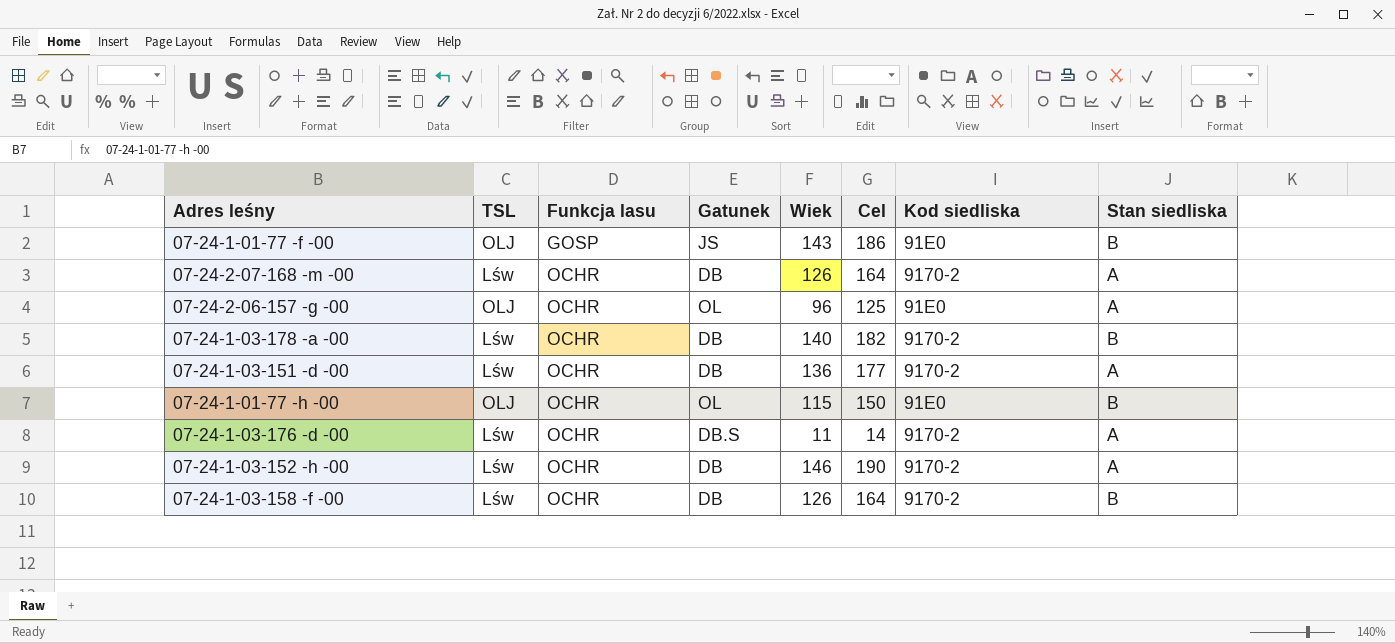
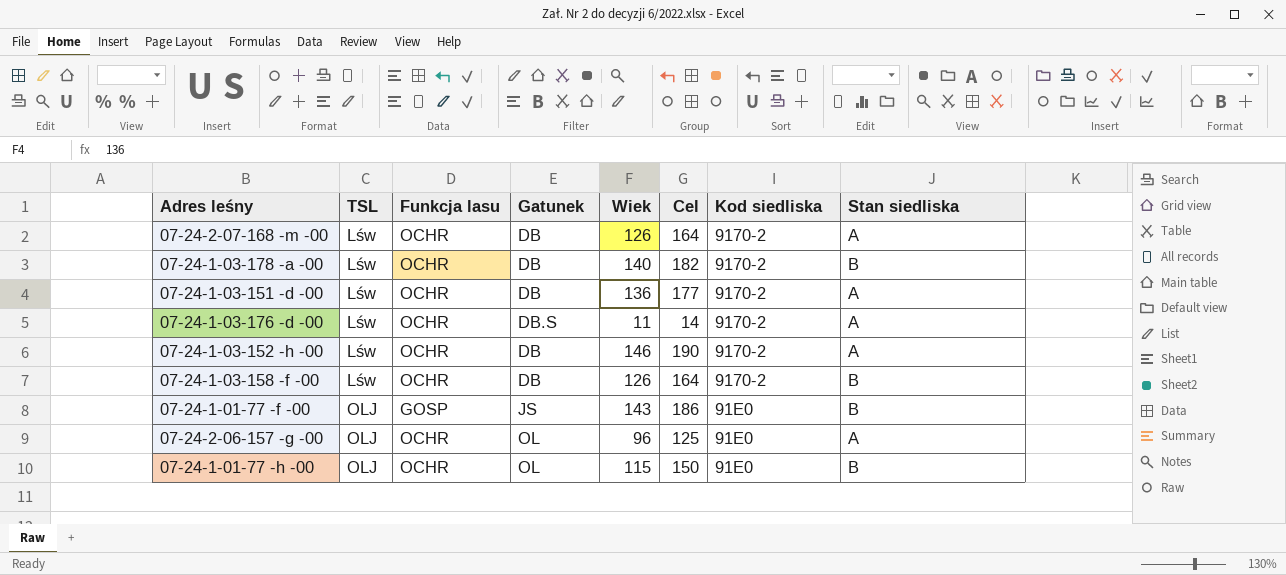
row order: Funkcja lasu ascending -> TSL ascending

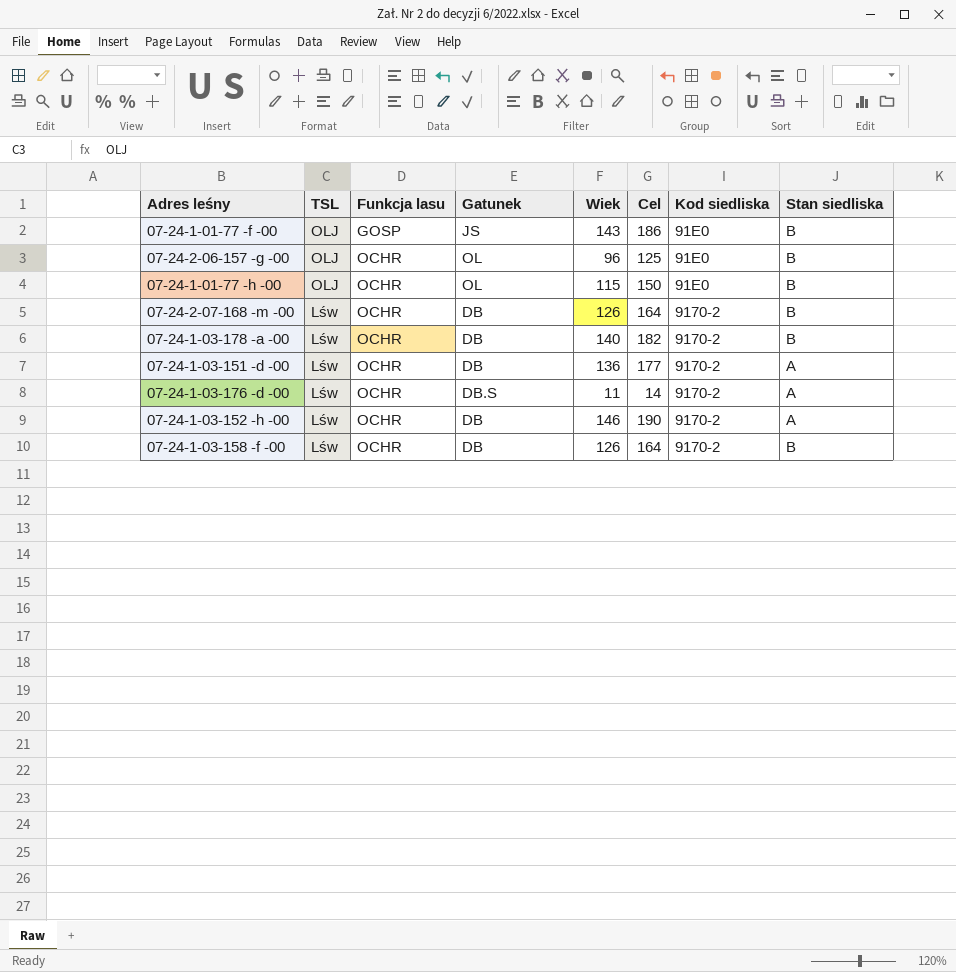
row order: TSL ascending -> TSL descending
07-24-2-06-157 -g -00 | Stan siedliska: A -> B
07-24-2-07-168 -m -00 | Stan siedliska: A -> B

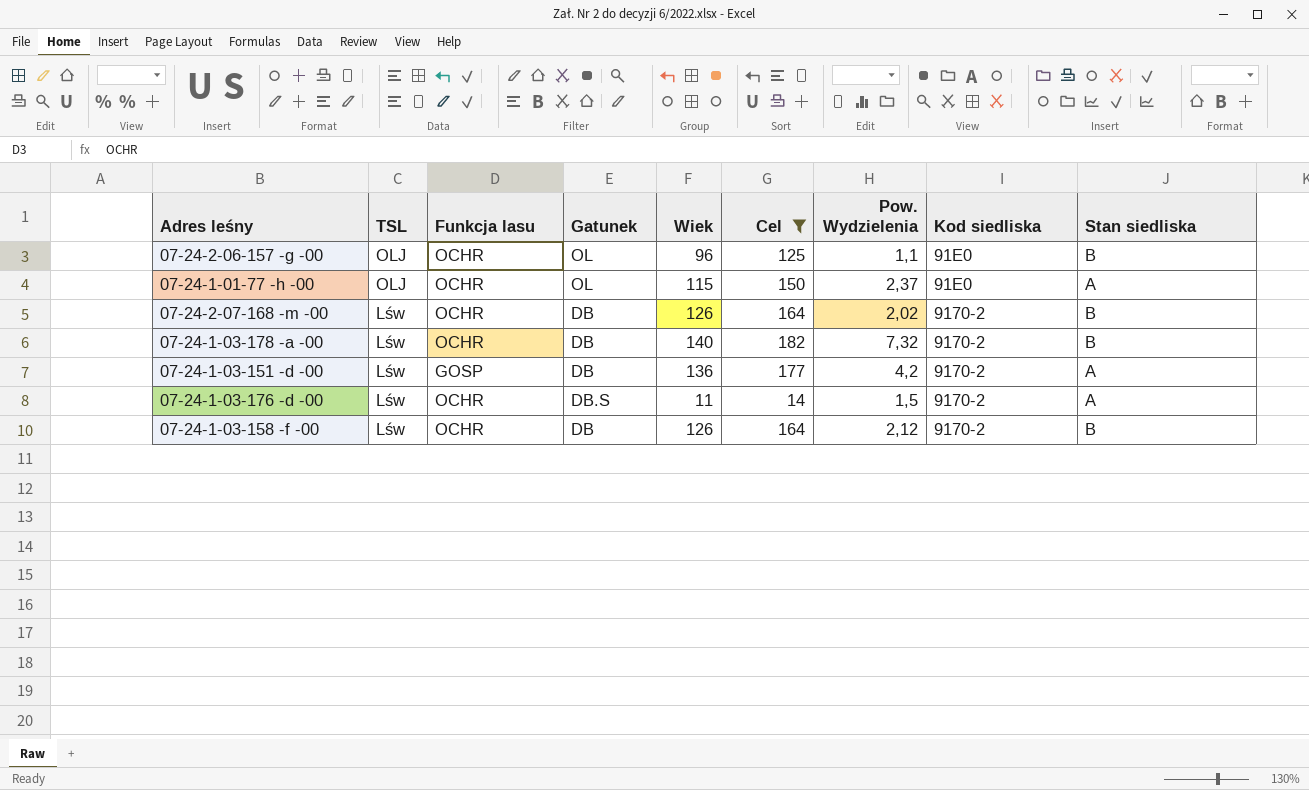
filter: none -> Cel <= 182
column Pow. Wydzielenia | position: none -> 7
07-24-1-01-77 -h -00 | Stan siedliska: B -> A
07-24-1-03-151 -d -00 | Funkcja lasu: OCHR -> GOSP

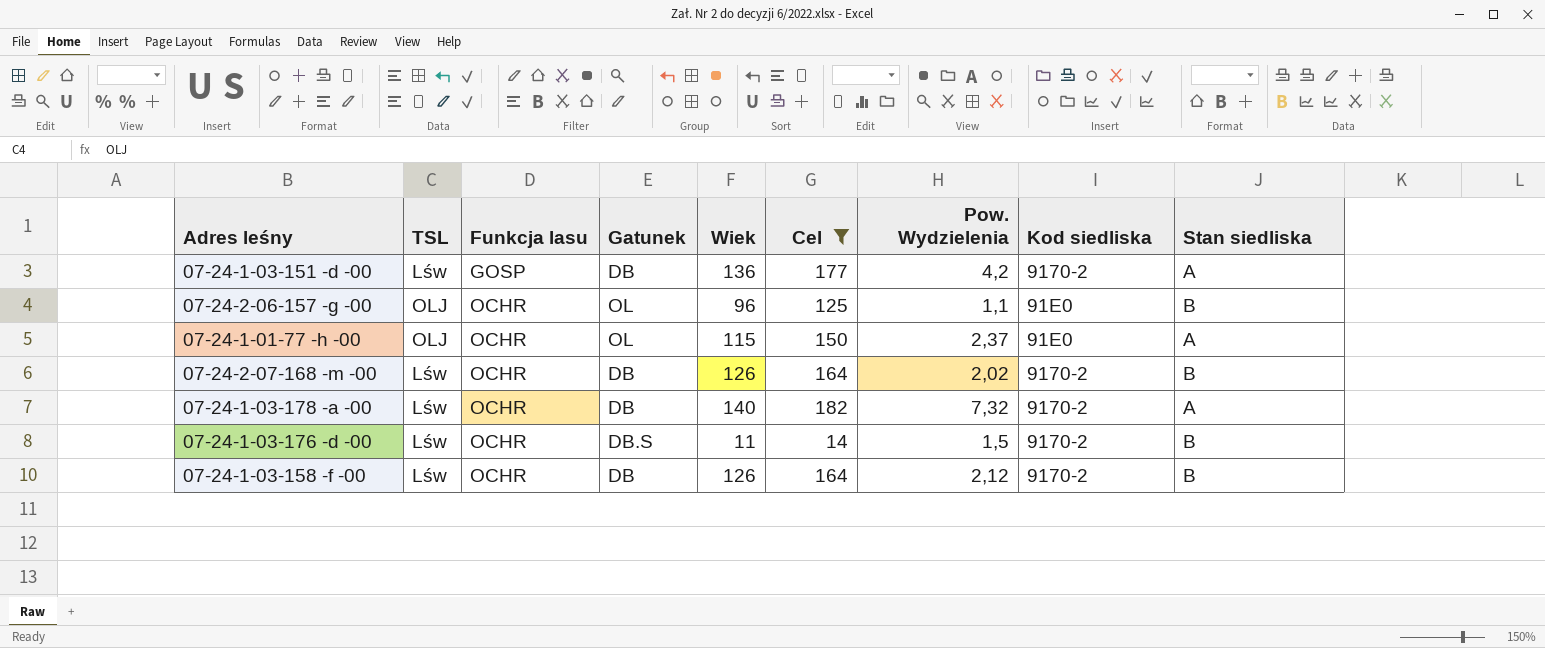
row order: TSL descending -> Funkcja lasu ascending
07-24-1-03-178 -a -00 | Stan siedliska: B -> A
07-24-1-03-176 -d -00 | Stan siedliska: A -> B

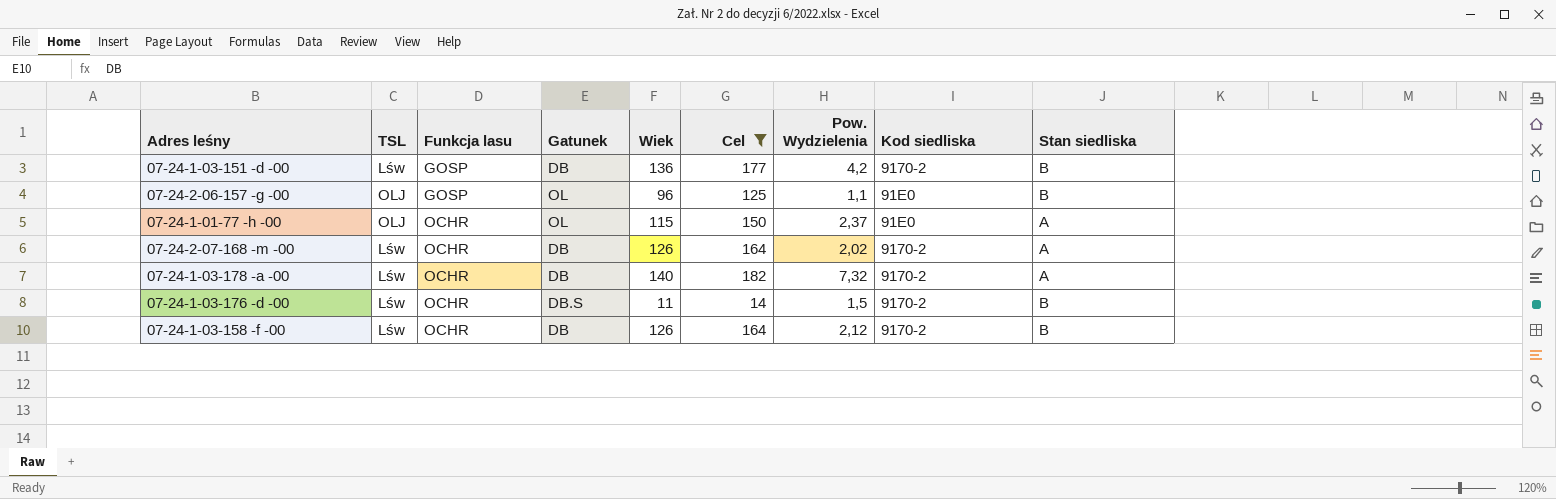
07-24-1-03-151 -d -00 | Stan siedliska: A -> B
07-24-2-06-157 -g -00 | Funkcja lasu: OCHR -> GOSP
07-24-2-07-168 -m -00 | Stan siedliska: B -> A

